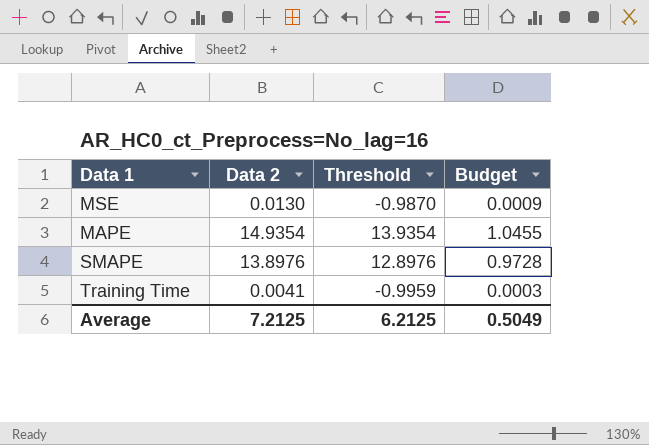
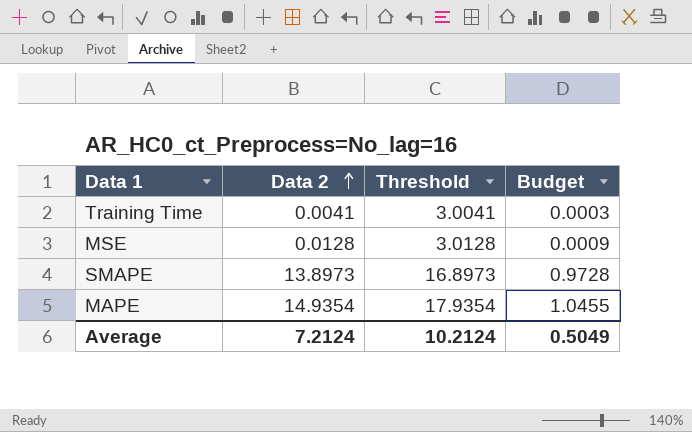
row order: none -> Data 2 ascending
column Threshold | formula: [Data 2] - 1 -> [Data 2] + 3
MSE | Data 2: 0.0130 -> 0.0128
SMAPE | Data 2: 13.8976 -> 13.8973
Average | Data 2: 7.2125 -> 7.2124
Average | Threshold: 6.2125 -> 10.2124

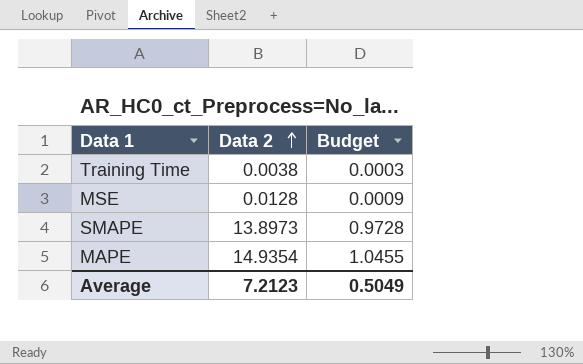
column Threshold | formula: [Data 2] + 3 -> none
Training Time | Data 2: 0.0041 -> 0.0038
Average | Data 2: 7.2124 -> 7.2123

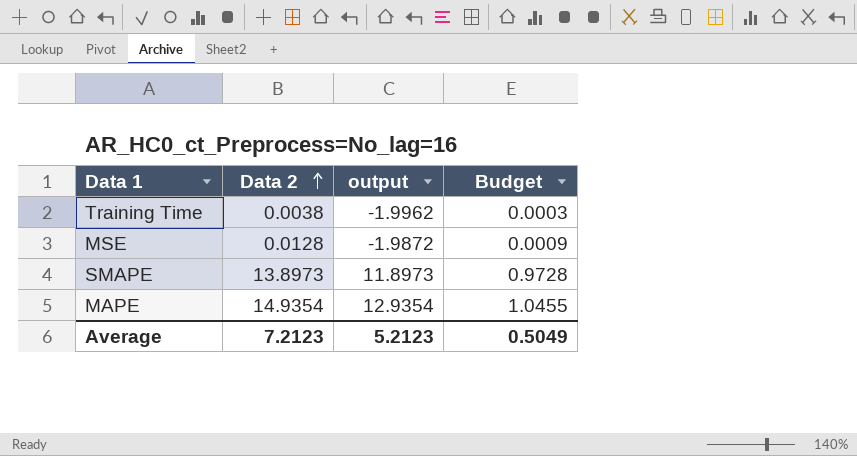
column output | formula: none -> [Data 2] - 2

